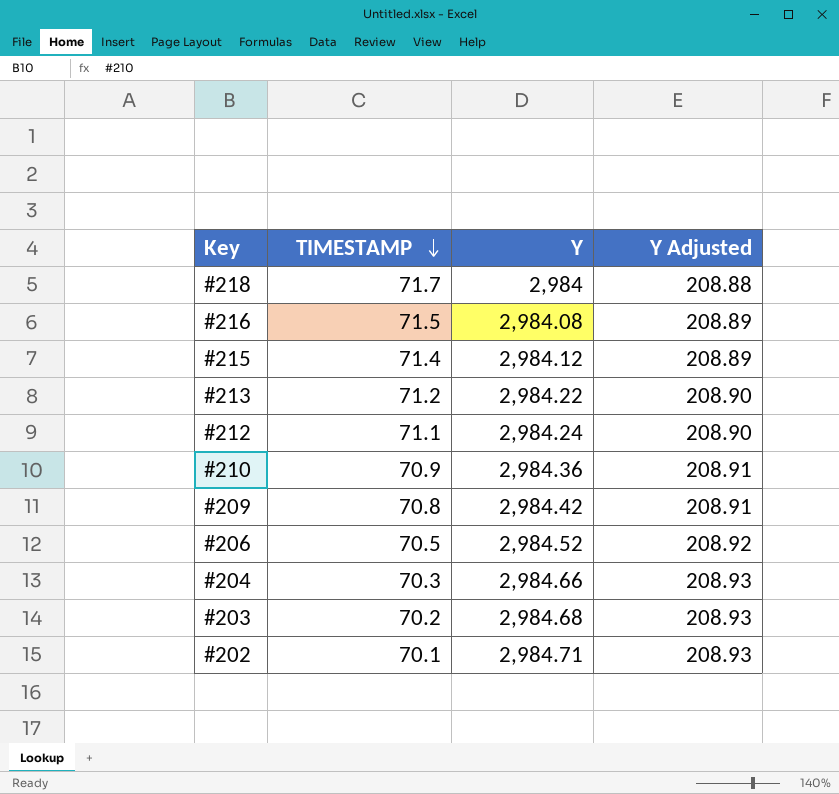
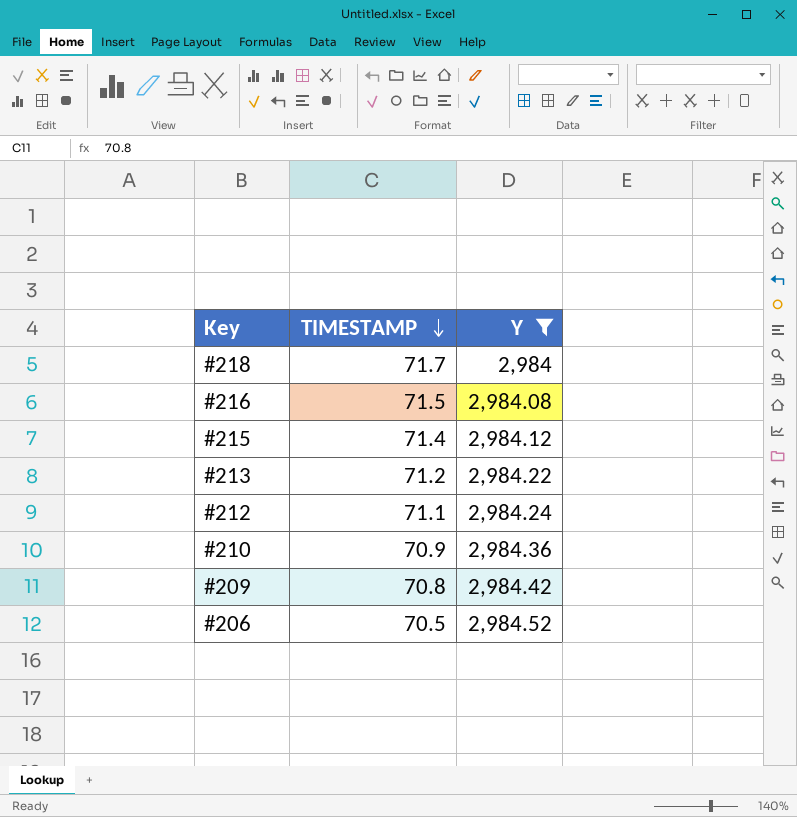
filter: none -> Y <= 2,984.52
column Y Adjusted | formula: [Y] * 0.07 -> none

